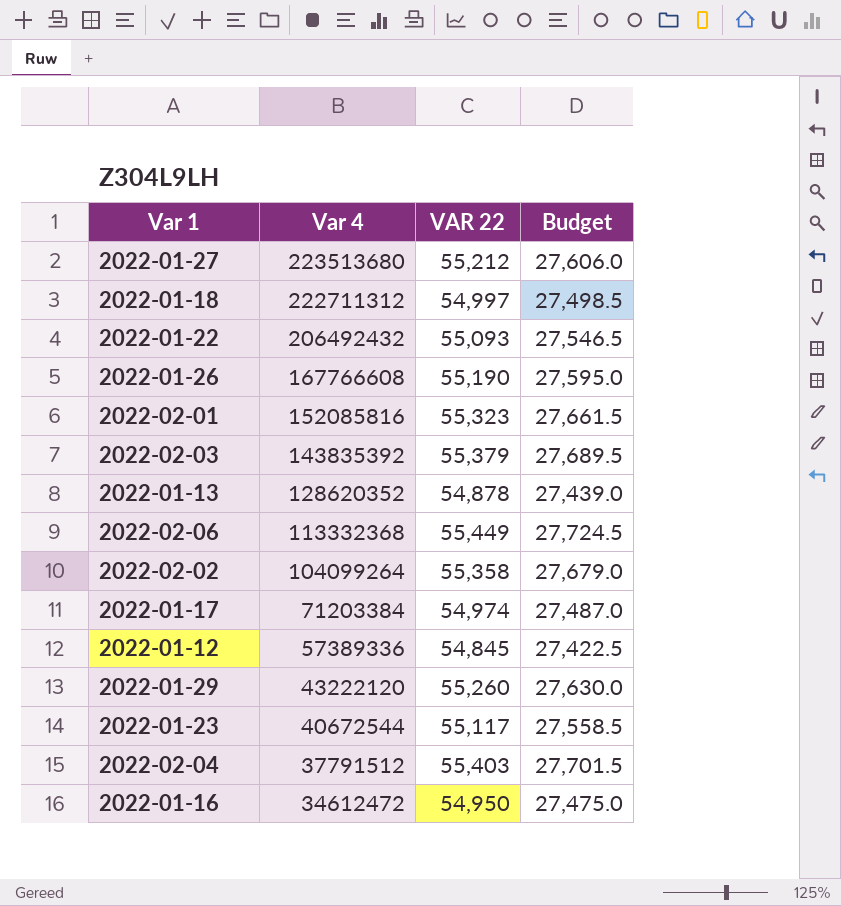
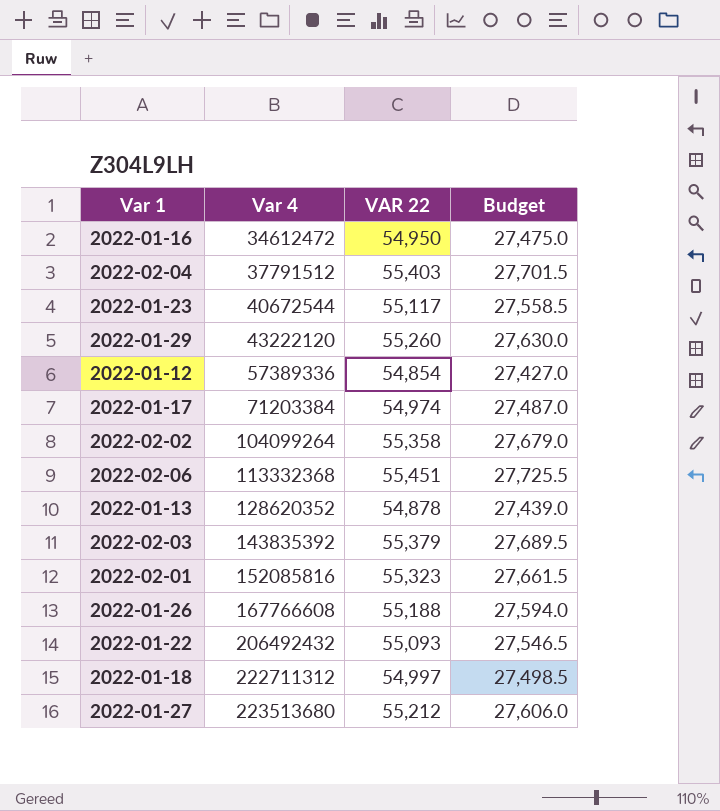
row order: Var 4 descending -> Var 4 ascending
2022-01-12 | VAR 22: 54,845 -> 54,854
2022-01-12 | Budget: 27,422.5 -> 27,427.0
2022-02-06 | VAR 22: 55,449 -> 55,451
2022-02-06 | Budget: 27,724.5 -> 27,725.5
2022-01-26 | VAR 22: 55,190 -> 55,188
2022-01-26 | Budget: 27,595.0 -> 27,594.0

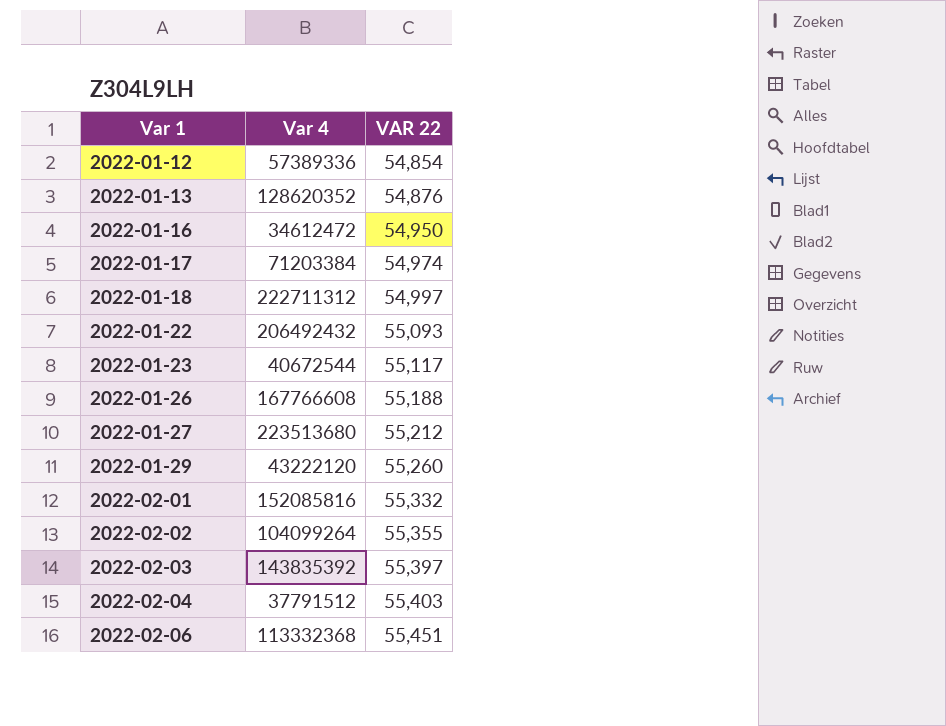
row order: Var 4 ascending -> Var 1 ascending
column Budget | formula: [VAR 22] * 0.5 -> none
2022-01-13 | VAR 22: 54,878 -> 54,876
2022-02-01 | VAR 22: 55,323 -> 55,332
2022-02-02 | VAR 22: 55,358 -> 55,355
2022-02-03 | VAR 22: 55,379 -> 55,397

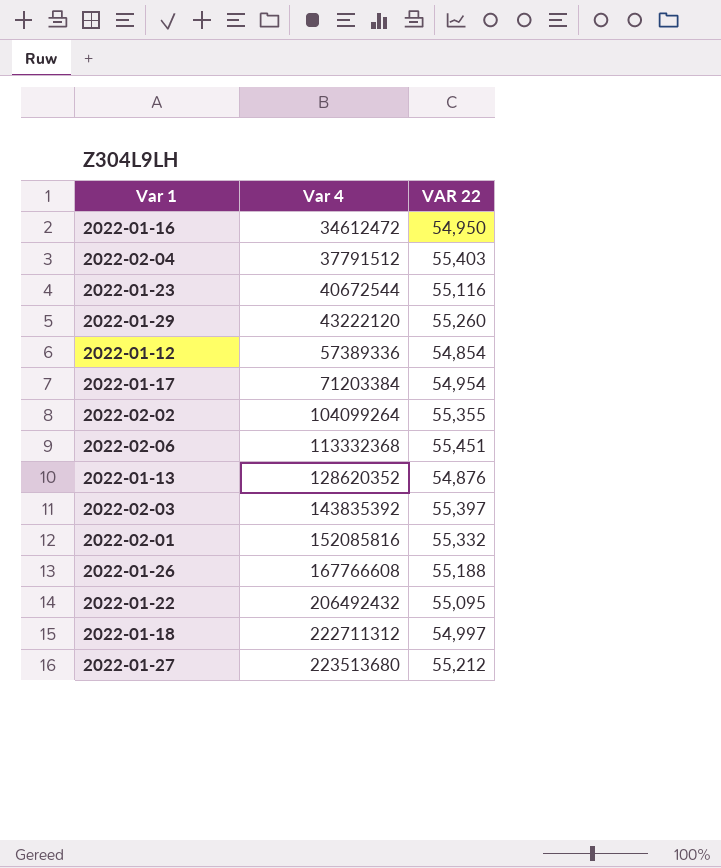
row order: Var 1 ascending -> Var 4 ascending
2022-01-23 | VAR 22: 55,117 -> 55,116
2022-01-17 | VAR 22: 54,974 -> 54,954
2022-01-22 | VAR 22: 55,093 -> 55,095

